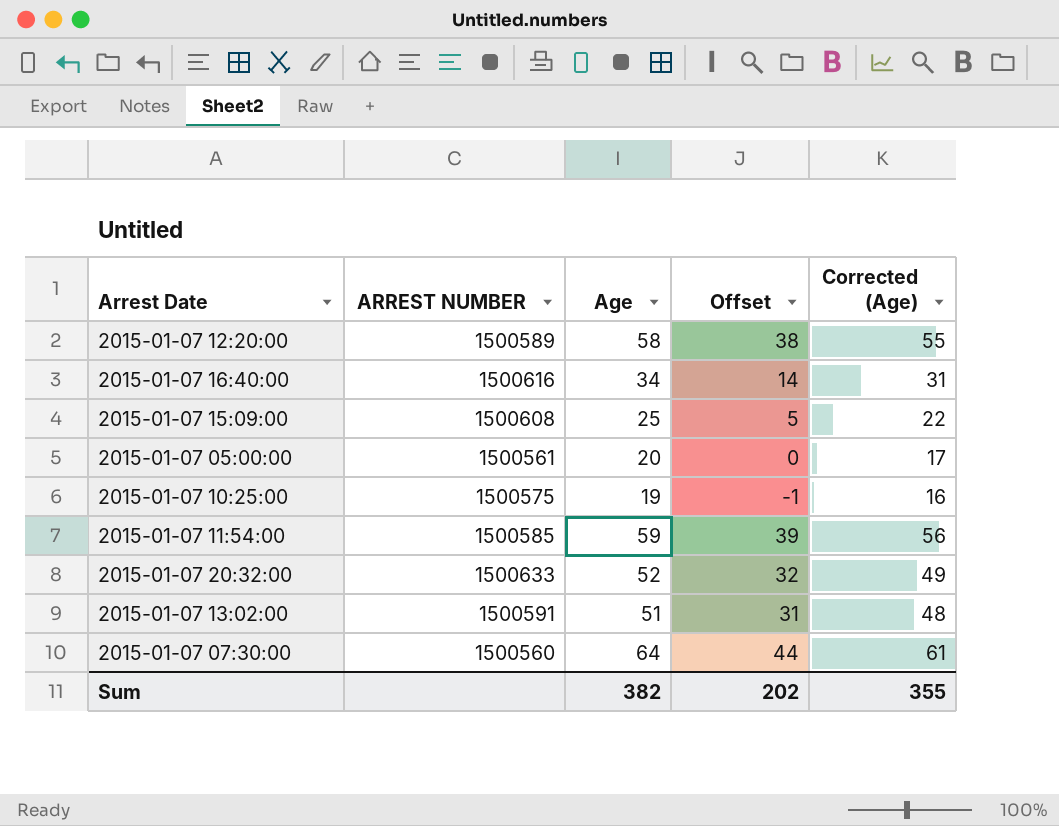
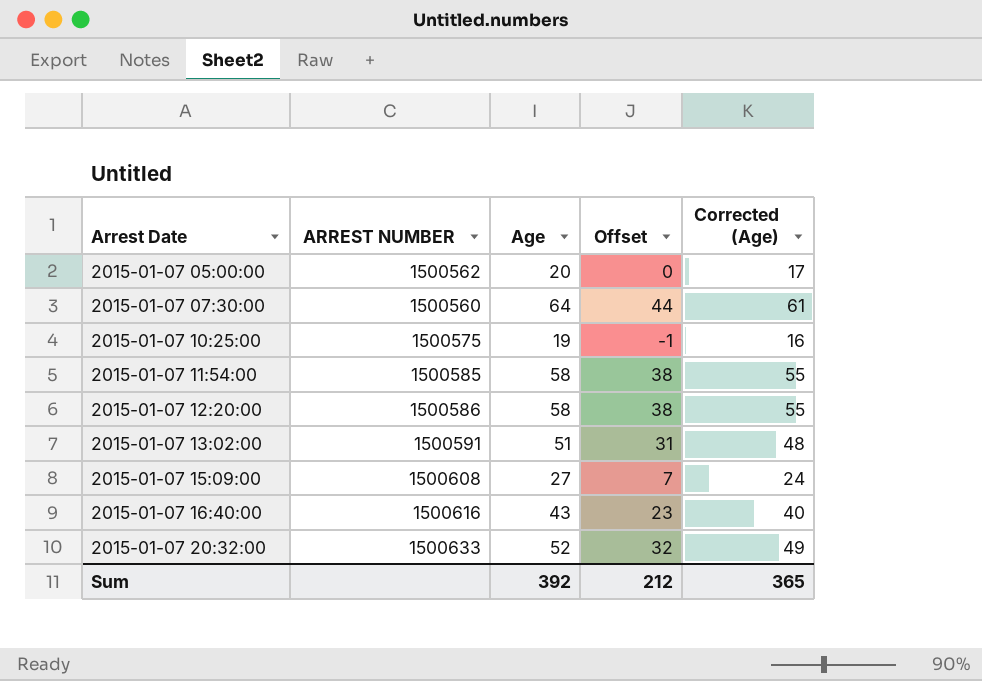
row order: none -> Arrest Date ascending
2015-01-07 05:00:00 | ARREST NUMBER: 1500561 -> 1500562
2015-01-07 11:54:00 | Age: 59 -> 58
2015-01-07 11:54:00 | Offset: 39 -> 38
2015-01-07 11:54:00 | Corrected (Age): 56 -> 55
2015-01-07 12:20:00 | ARREST NUMBER: 1500589 -> 1500586
2015-01-07 15:09:00 | Age: 25 -> 27
2015-01-07 15:09:00 | Offset: 5 -> 7
2015-01-07 15:09:00 | Corrected (Age): 22 -> 24
2015-01-07 16:40:00 | Age: 34 -> 43
2015-01-07 16:40:00 | Offset: 14 -> 23
2015-01-07 16:40:00 | Corrected (Age): 31 -> 40
Sum | Age: 382 -> 392
Sum | Offset: 202 -> 212
Sum | Corrected (Age): 355 -> 365

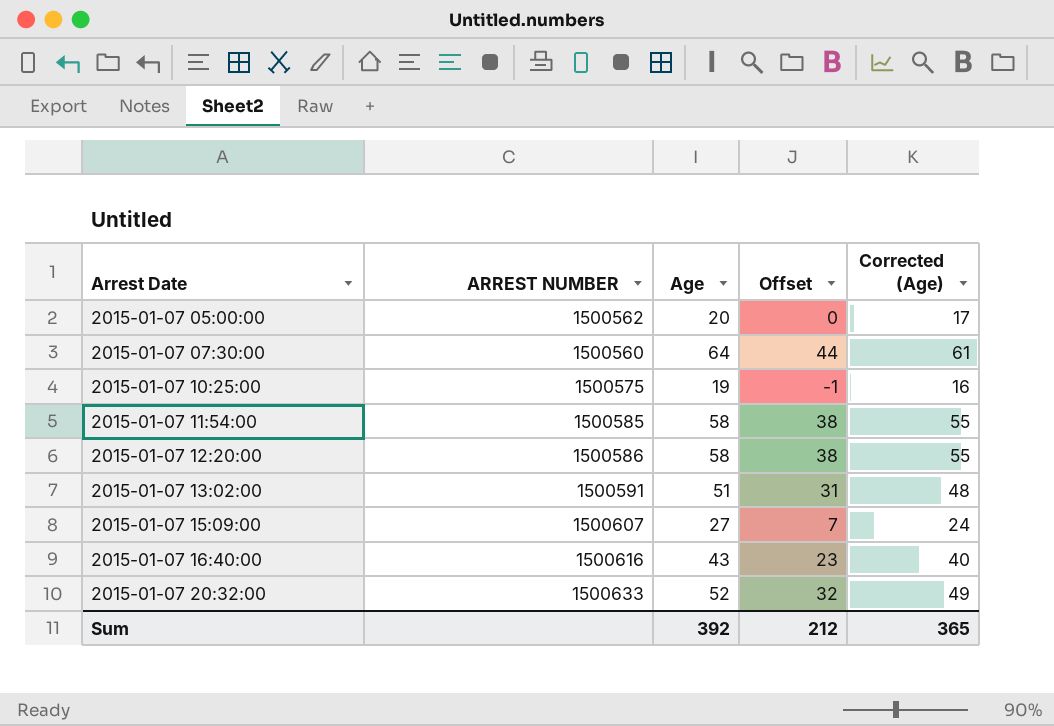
2015-01-07 15:09:00 | ARREST NUMBER: 1500608 -> 1500607

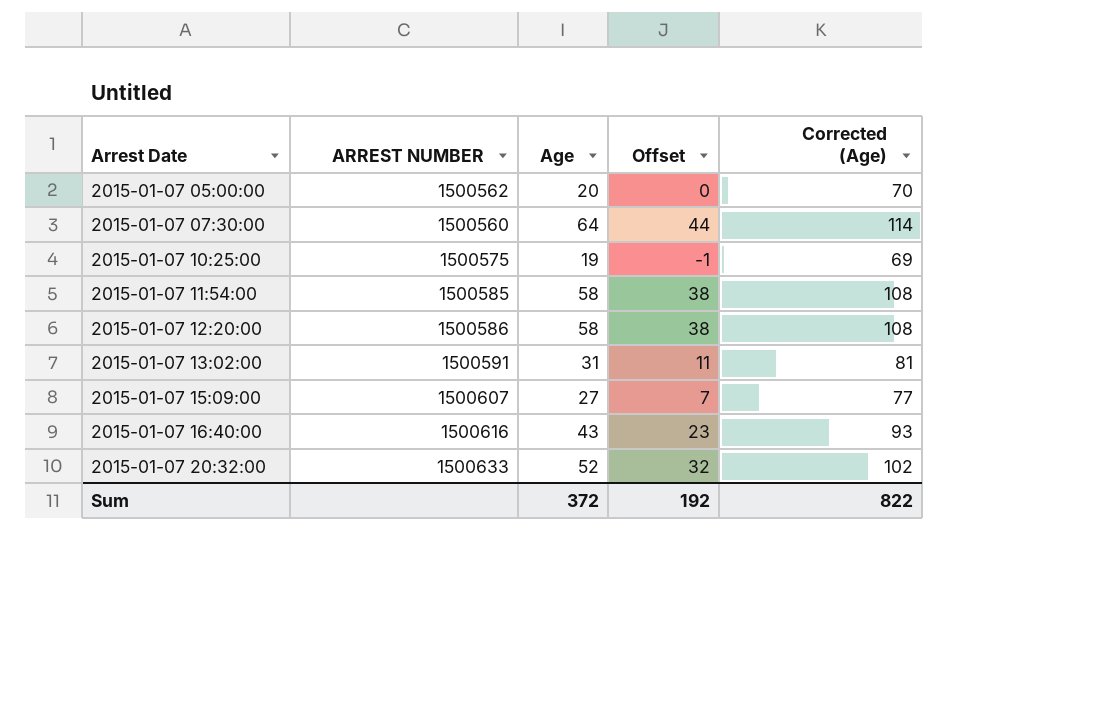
column Corrected (Age) | formula: [Age] - 3 -> [Age] + 50
2015-01-07 13:02:00 | Age: 51 -> 31
2015-01-07 13:02:00 | Offset: 31 -> 11
Sum | Age: 392 -> 372
Sum | Offset: 212 -> 192
Sum | Corrected (Age): 365 -> 822

